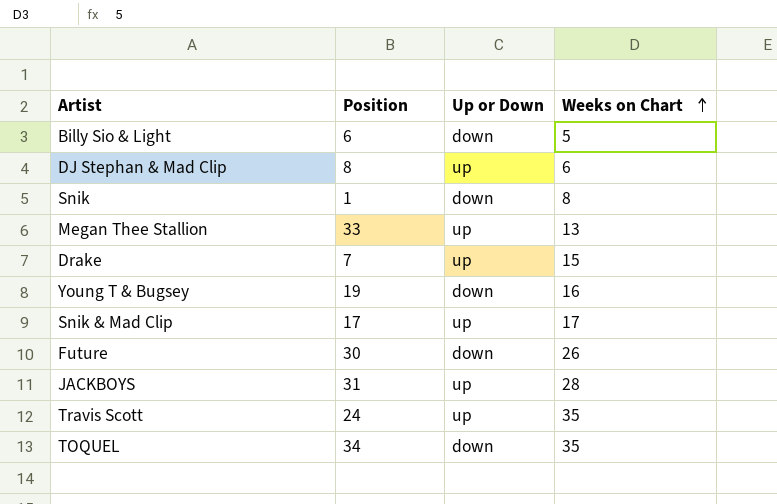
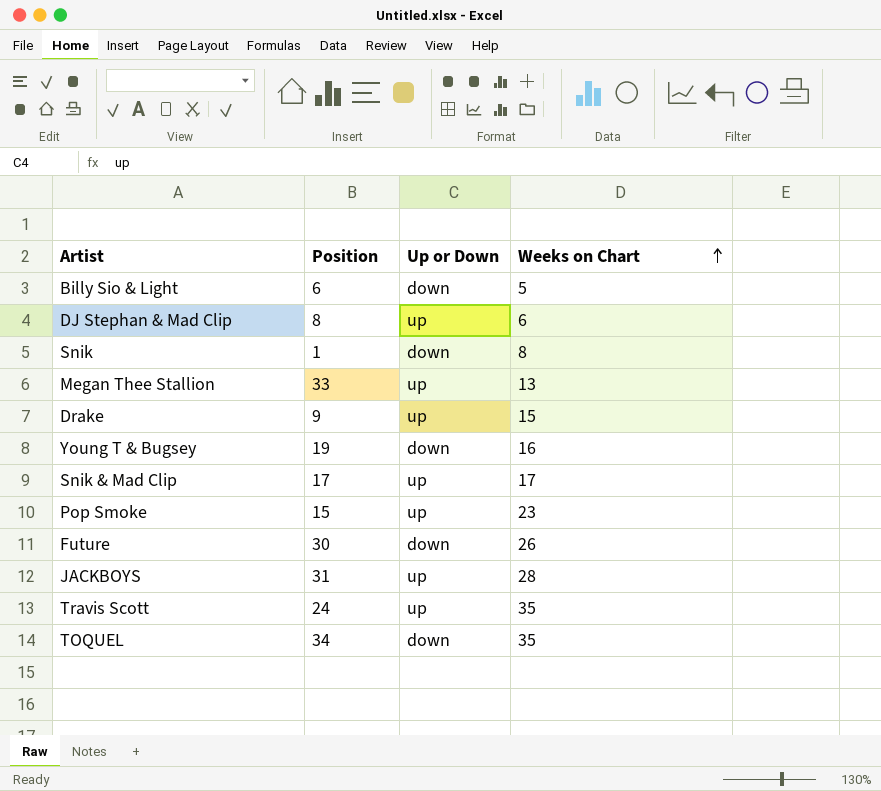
Drake | Position: 7 -> 9
row Pop Smoke: none -> 15 | up | 23

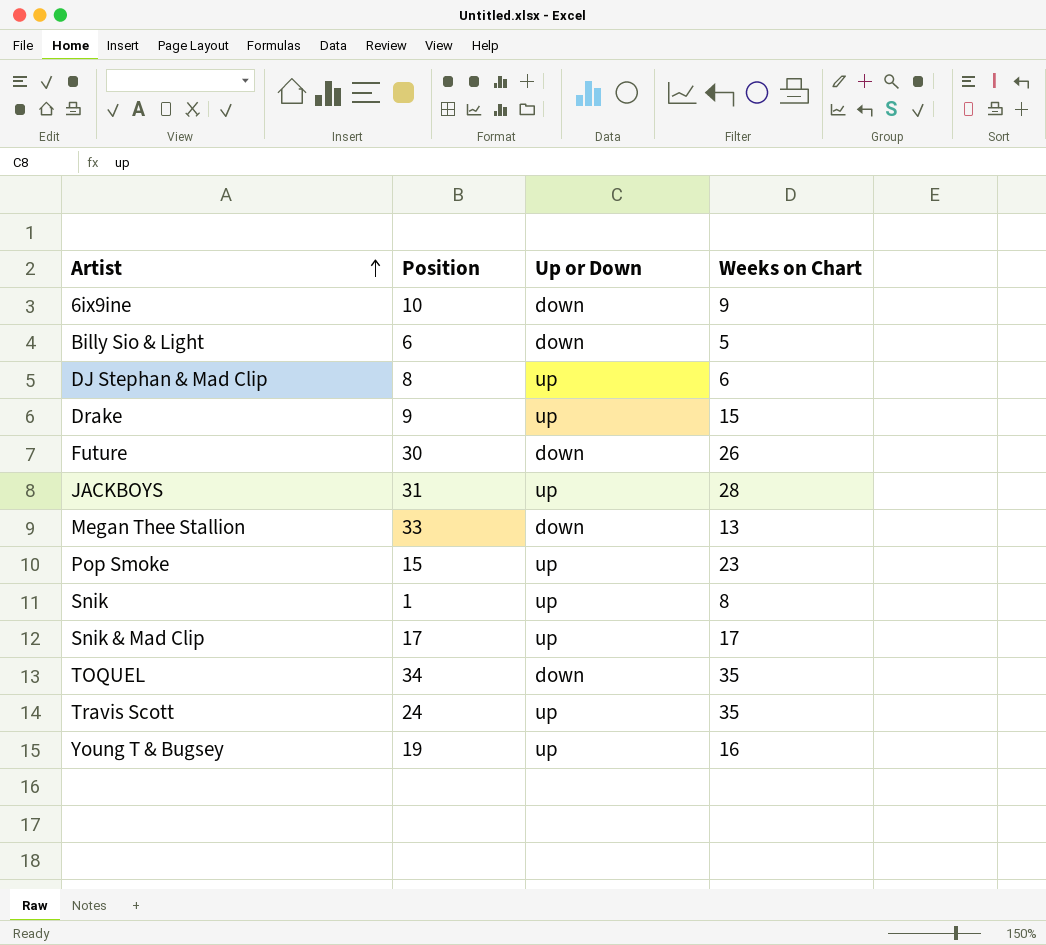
row order: Weeks on Chart ascending -> Artist ascending
row 6ix9ine: none -> 10 | down | 9
Megan Thee Stallion | Up or Down: up -> down
Snik | Up or Down: down -> up
Young T & Bugsey | Up or Down: down -> up

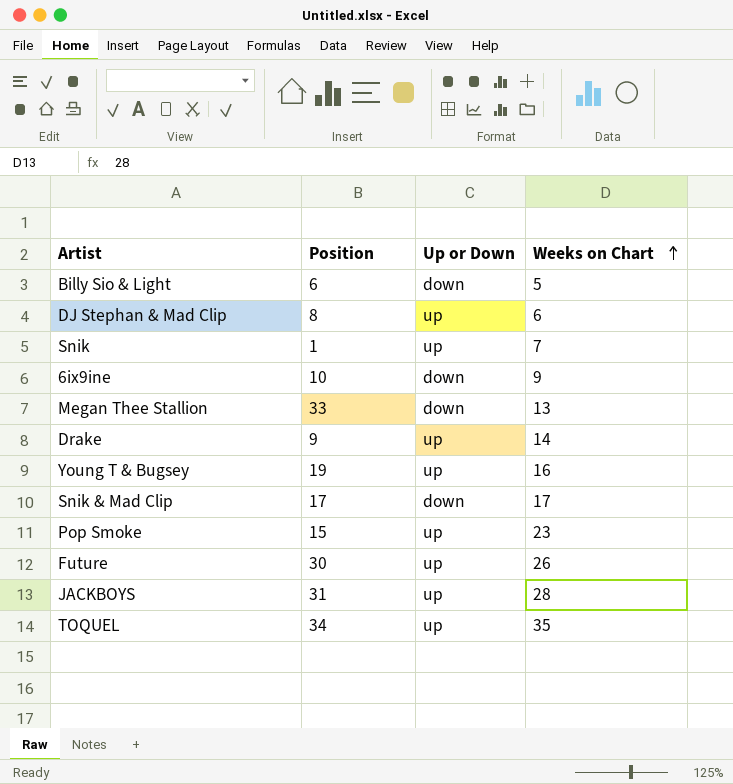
row order: Artist ascending -> Weeks on Chart ascending
row Travis Scott: 24 | up | 35 -> none
Snik | Weeks on Chart: 8 -> 7
Drake | Weeks on Chart: 15 -> 14
Snik & Mad Clip | Up or Down: up -> down
Future | Up or Down: down -> up
TOQUEL | Up or Down: down -> up

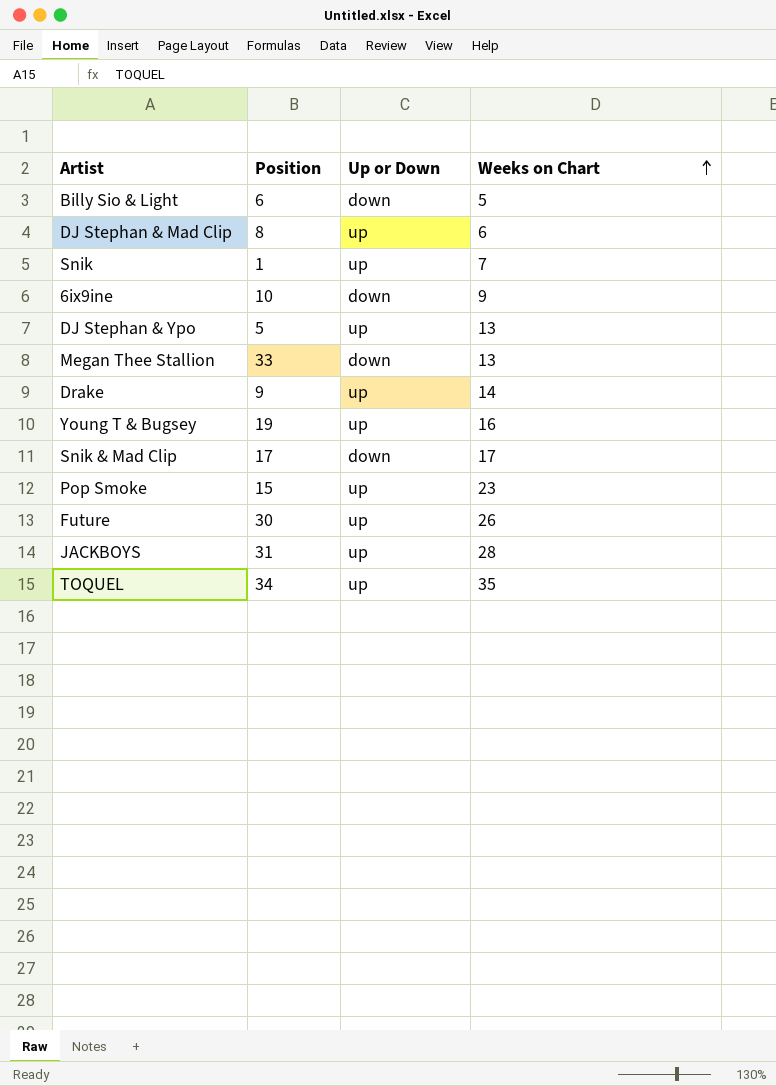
row DJ Stephan & Ypo: none -> 5 | up | 13

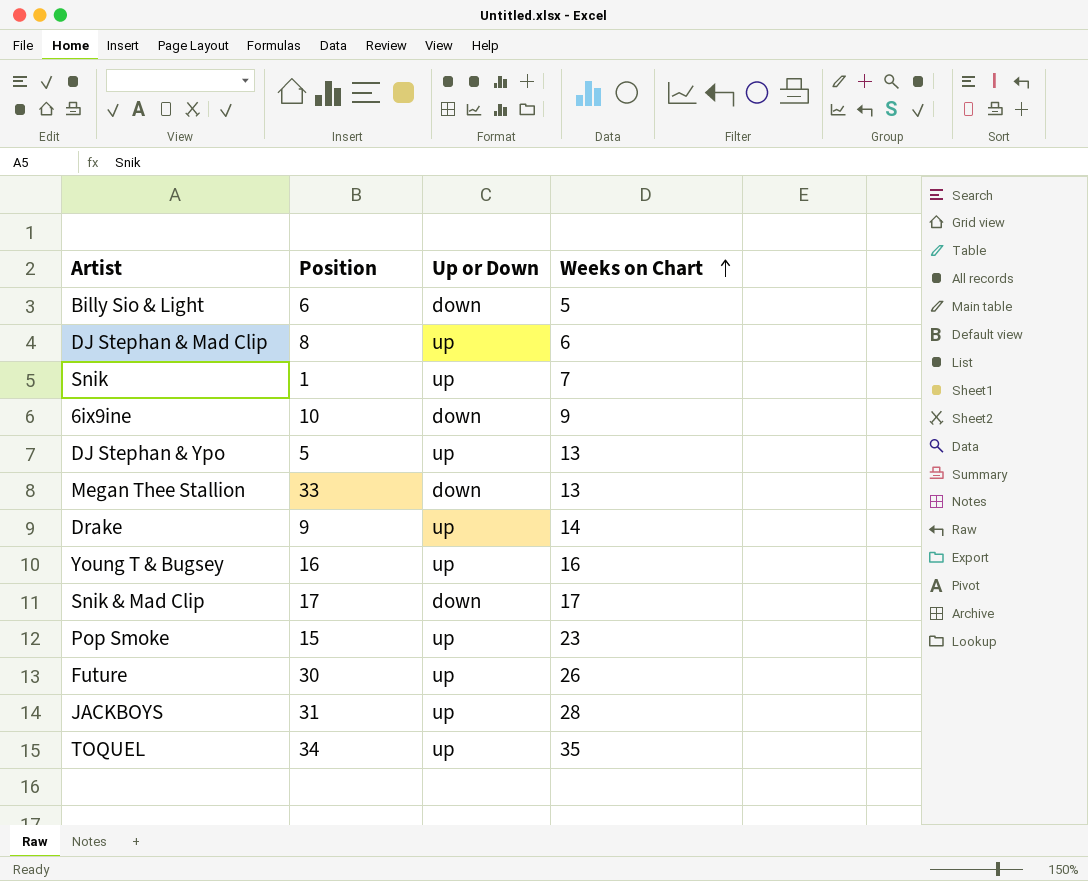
Young T & Bugsey | Position: 19 -> 16

